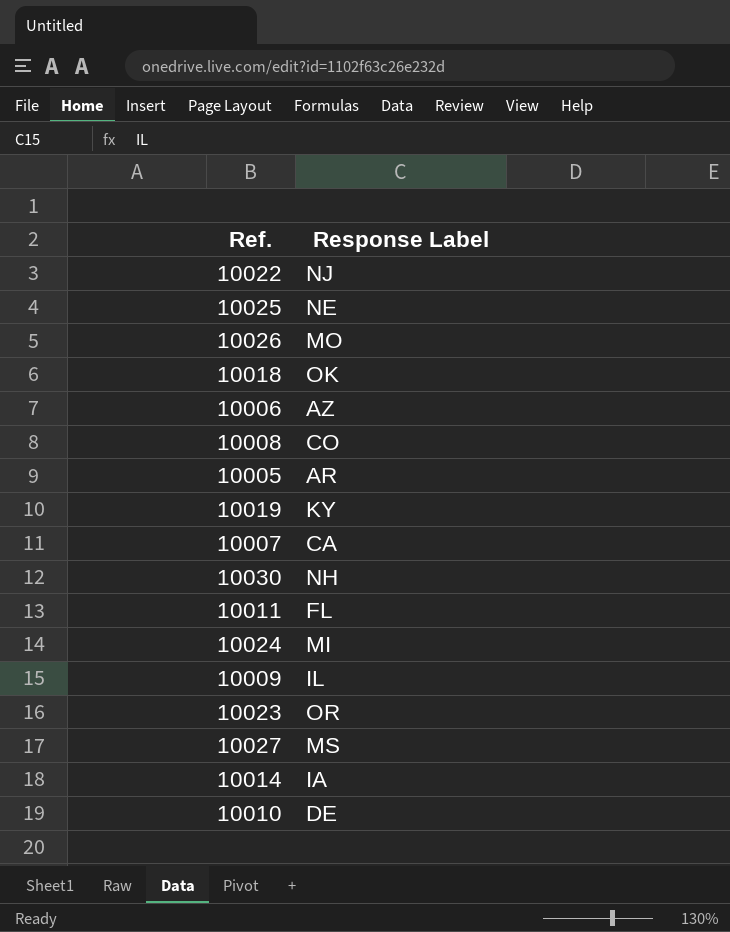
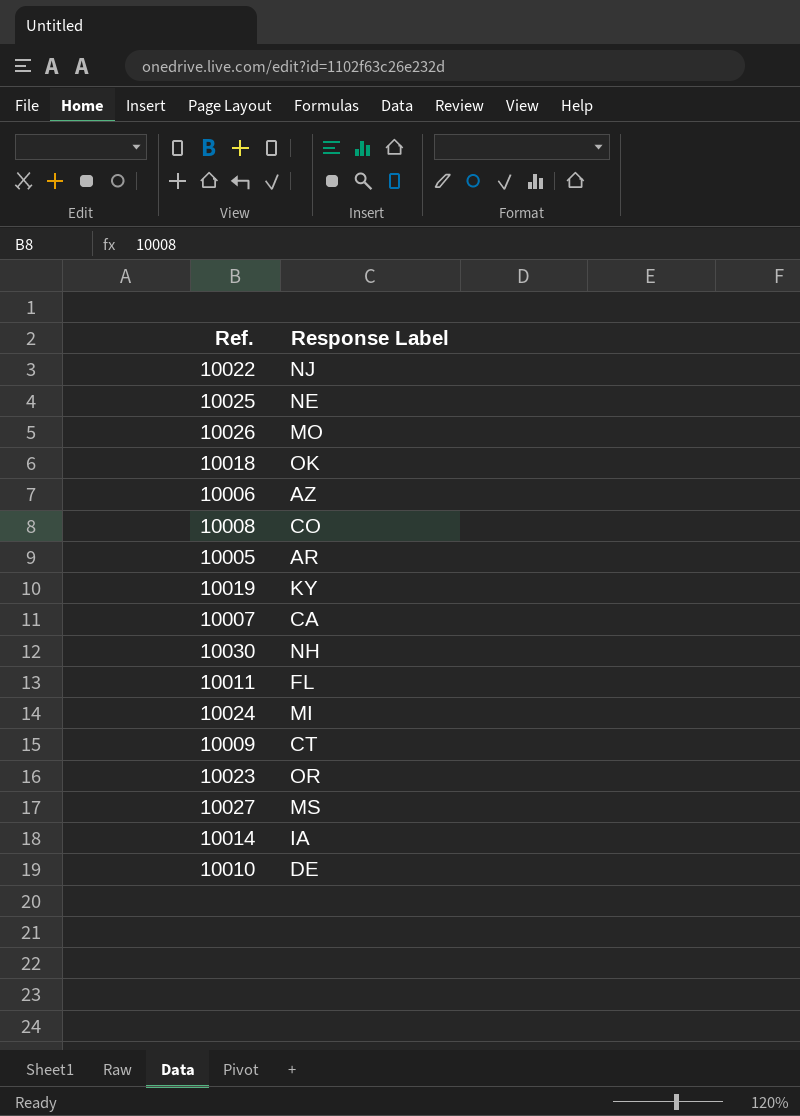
10009 | Response Label: IL -> CT

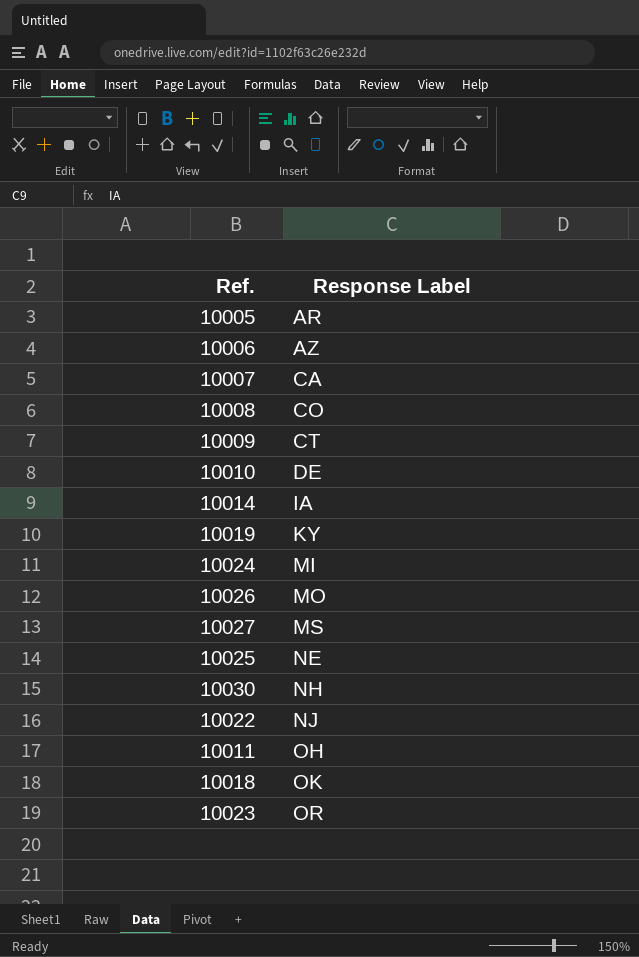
row order: none -> Response Label ascending
10011 | Response Label: FL -> OH

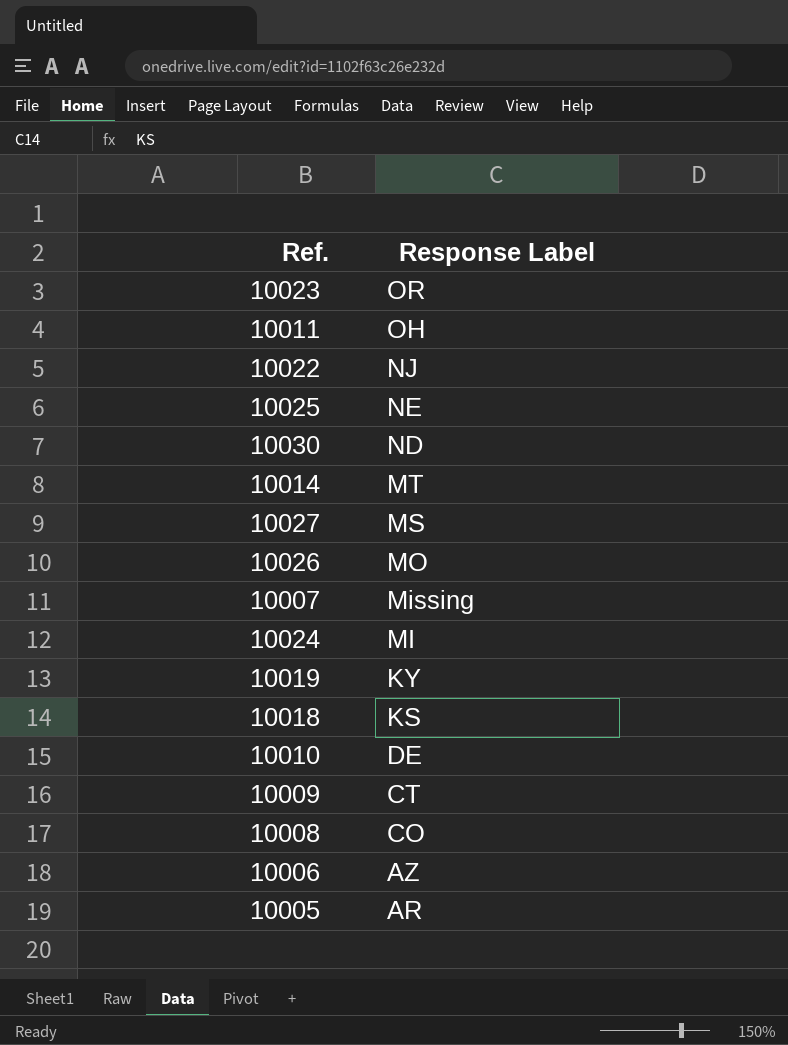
row order: Response Label ascending -> Response Label descending
10030 | Response Label: NH -> ND
10014 | Response Label: IA -> MT
10007 | Response Label: CA -> Missing
10018 | Response Label: OK -> KS

